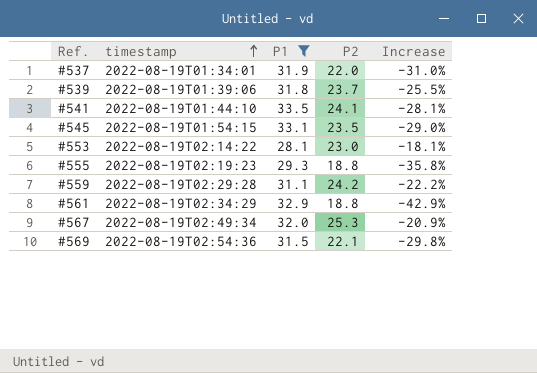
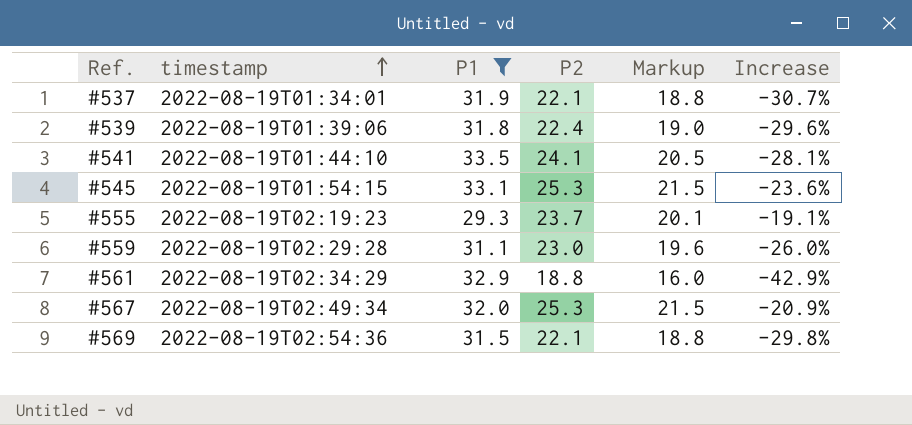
column Markup | formula: none -> [P2] * 0.85
row #553: 2022-08-19T02:14:22 | 28.1 | 23.0 | -18.1% -> none
#537 | P2: 22.0 -> 22.1
#537 | Increase: -31.0% -> -30.7%
#539 | P2: 23.7 -> 22.4
#539 | Increase: -25.5% -> -29.6%
#545 | P2: 23.5 -> 25.3
#545 | Increase: -29.0% -> -23.6%
#555 | P2: 18.8 -> 23.7
#555 | Increase: -35.8% -> -19.1%
#559 | P2: 24.2 -> 23.0
#559 | Increase: -22.2% -> -26.0%

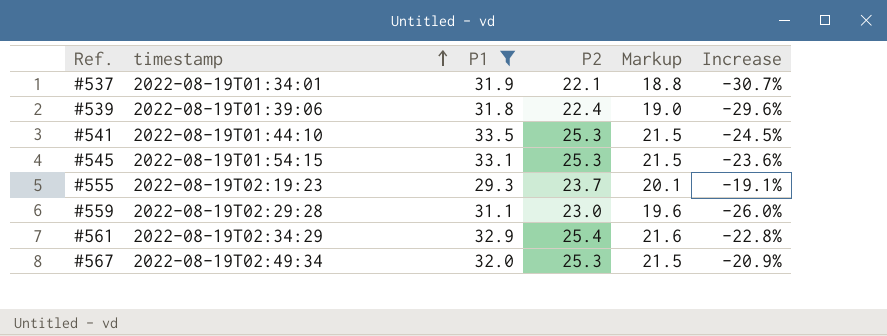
row #569: 2022-08-19T02:54:36 | 31.5 | 22.1 | 18.8 | -29.8% -> none
#541 | P2: 24.1 -> 25.3
#541 | Markup: 20.5 -> 21.5
#541 | Increase: -28.1% -> -24.5%
#561 | P2: 18.8 -> 25.4
#561 | Markup: 16.0 -> 21.6
#561 | Increase: -42.9% -> -22.8%

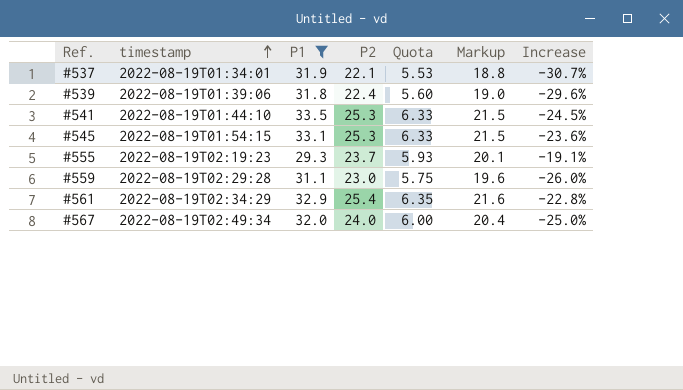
column Quota | formula: none -> [P2] * 0.25
#567 | P2: 25.3 -> 24.0
#567 | Markup: 21.5 -> 20.4
#567 | Increase: -20.9% -> -25.0%

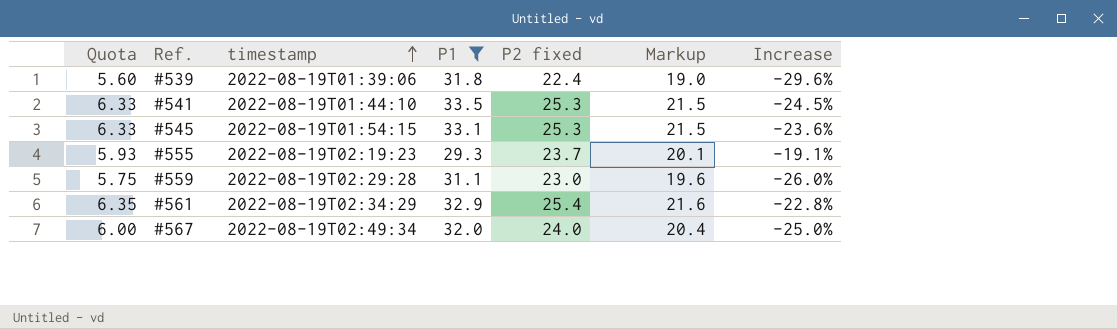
column Quota | position: 5 -> 1
column name: P2 -> P2 fixed
row #537: 2022-08-19T01:34:01 | 31.9 | 22.1 | 5.53 | 18.8 | -30.7% -> none

